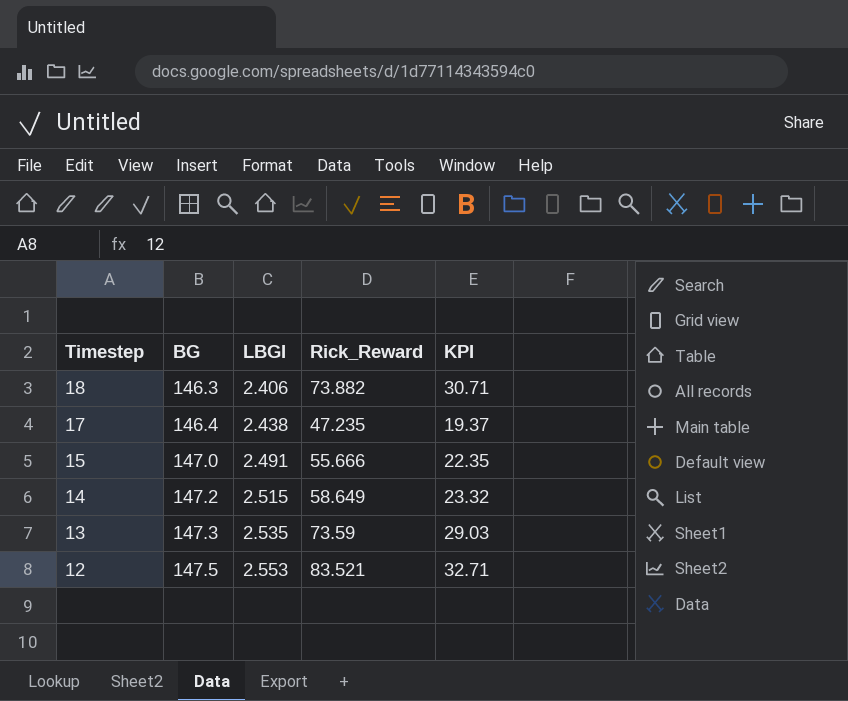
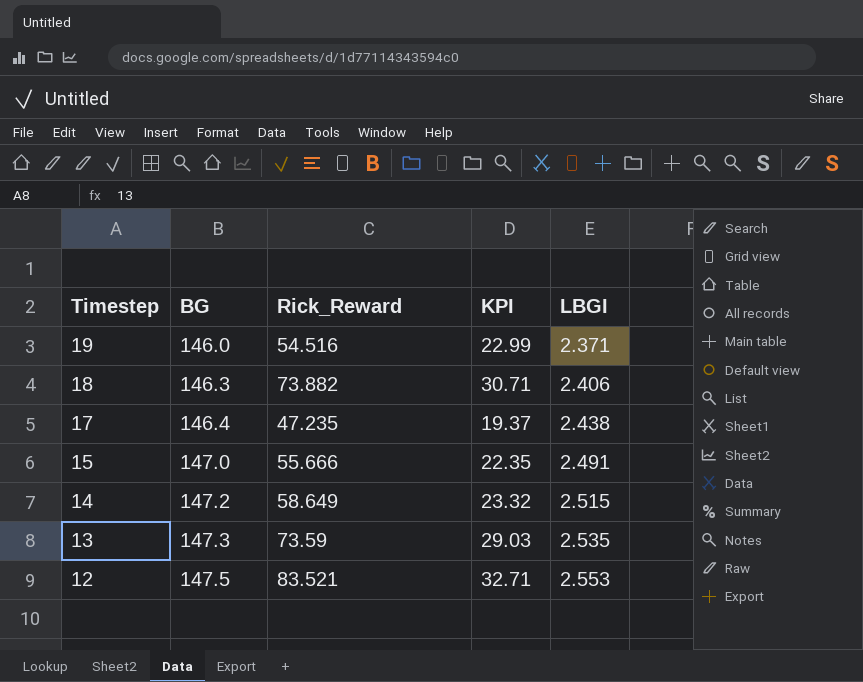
column LBGI | position: 3 -> 5
row 19: none -> 146.0 | 54.516 | 22.99 | 2.371

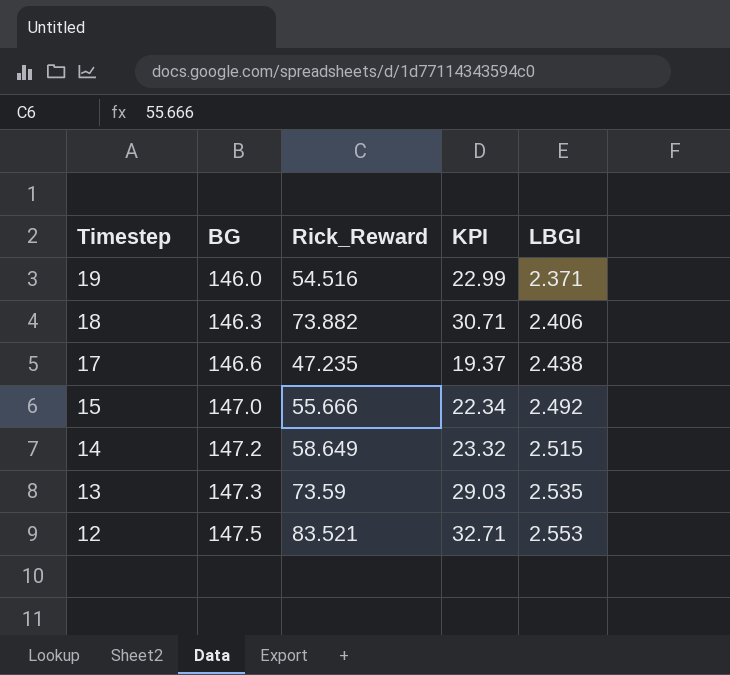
17 | BG: 146.4 -> 146.6
15 | KPI: 22.35 -> 22.34
15 | LBGI: 2.491 -> 2.492

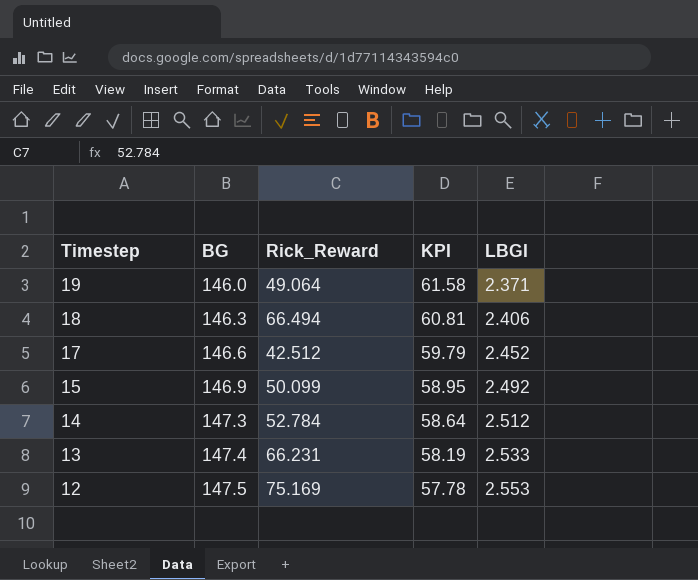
column KPI | formula: [Rick_Reward] / [LBGI] -> [BG] / [LBGI]
19 | Rick_Reward: 54.516 -> 49.064
18 | Rick_Reward: 73.882 -> 66.494
17 | Rick_Reward: 47.235 -> 42.512
17 | LBGI: 2.438 -> 2.452
15 | BG: 147.0 -> 146.9
15 | Rick_Reward: 55.666 -> 50.099
14 | BG: 147.2 -> 147.3
14 | Rick_Reward: 58.649 -> 52.784
14 | LBGI: 2.515 -> 2.512
13 | BG: 147.3 -> 147.4
13 | Rick_Reward: 73.59 -> 66.231
13 | LBGI: 2.535 -> 2.533
12 | Rick_Reward: 83.521 -> 75.169

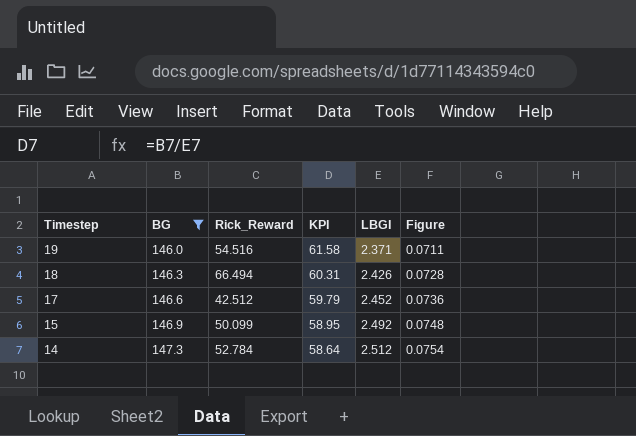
filter: none -> BG <= 147.3
column Figure | formula: none -> [LBGI] * 0.03
19 | Rick_Reward: 49.064 -> 54.516
18 | KPI: 60.81 -> 60.31
18 | LBGI: 2.406 -> 2.426

